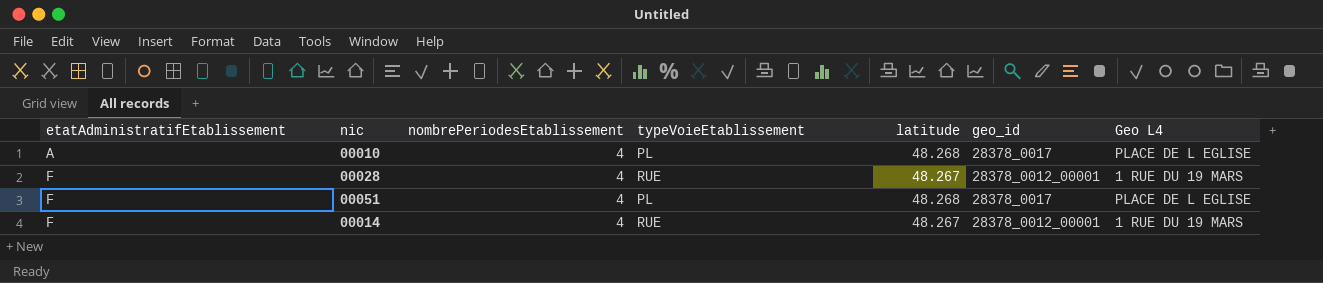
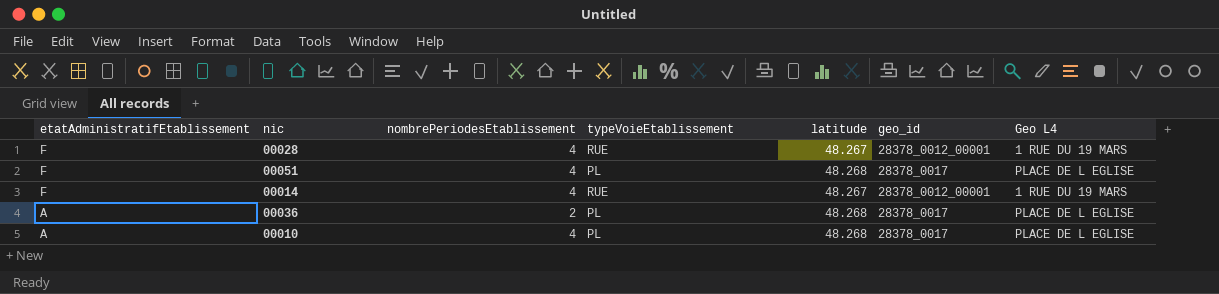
row order: etatAdministratifEtablissement ascending -> etatAdministratifEtablissement descending
row 00036: none -> A | 2 | PL | 48.268 | 28378_0017 | PLACE DE L EGLISE

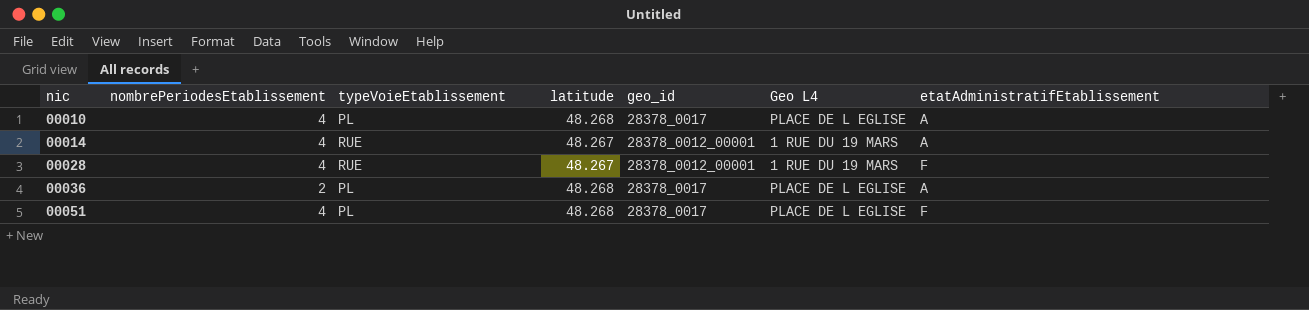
row order: etatAdministratifEtablissement descending -> nic ascending
column etatAdministratifEtablissement | position: 1 -> 7
00014 | etatAdministratifEtablissement: F -> A

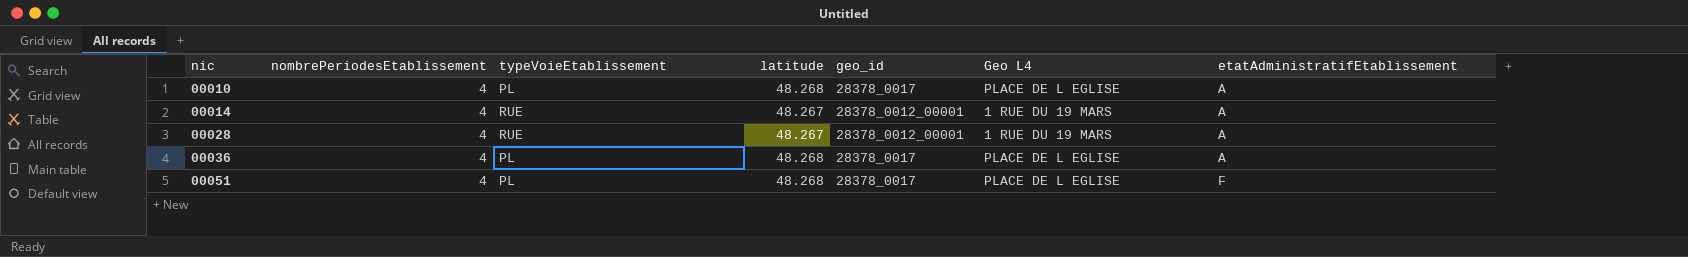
00028 | etatAdministratifEtablissement: F -> A
00036 | nombrePeriodesEtablissement: 2 -> 4

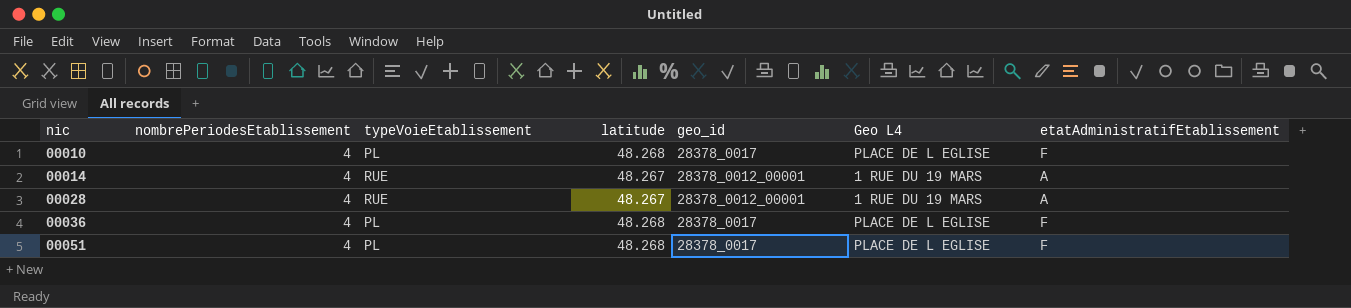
00010 | etatAdministratifEtablissement: A -> F
00036 | etatAdministratifEtablissement: A -> F

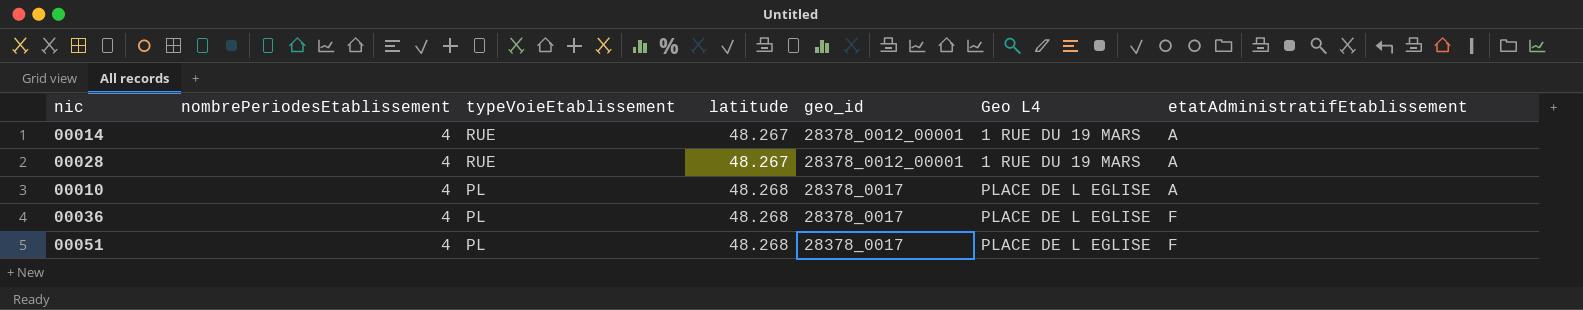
row order: nic ascending -> typeVoieEtablissement descending
00010 | etatAdministratifEtablissement: F -> A

